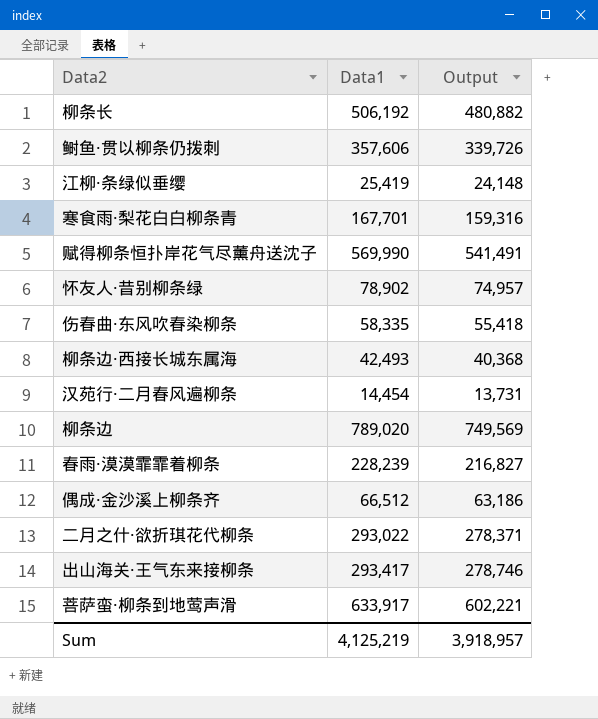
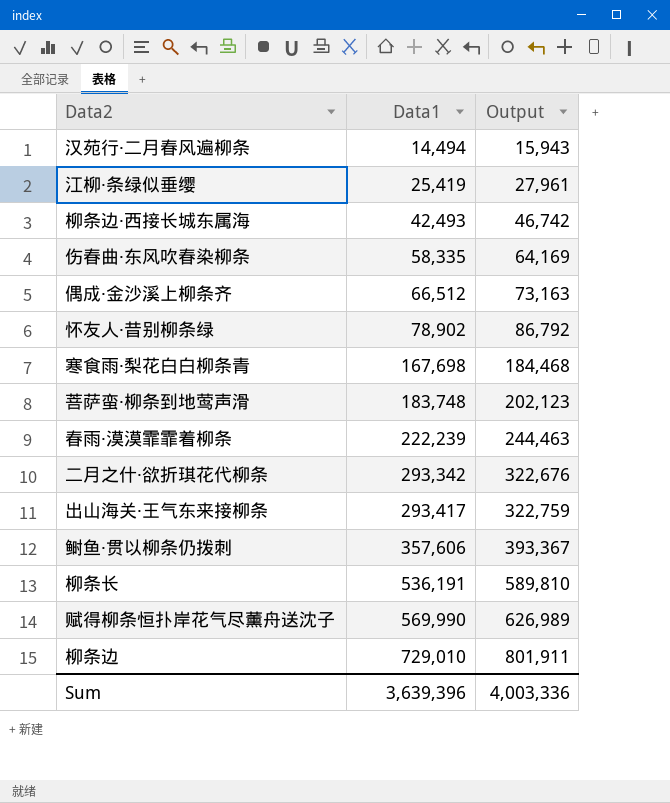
row order: none -> Data1 ascending
column Output | formula: [Data1] * 0.95 -> [Data1] * 1.1
汉苑行·二月春风遍柳条 | Data1: 14,454 -> 14,494
寒食雨·梨花白白柳条青 | Data1: 167,701 -> 167,698
菩萨蛮·柳条到地莺声滑 | Data1: 633,917 -> 183,748
春雨·漠漠霏霏着柳条 | Data1: 228,239 -> 222,239
二月之什·欲折琪花代柳条 | Data1: 293,022 -> 293,342
柳条长 | Data1: 506,192 -> 536,191
柳条边 | Data1: 789,020 -> 729,010
Sum | Data1: 4,125,219 -> 3,639,396
Sum | Output: 3,918,957 -> 4,003,336

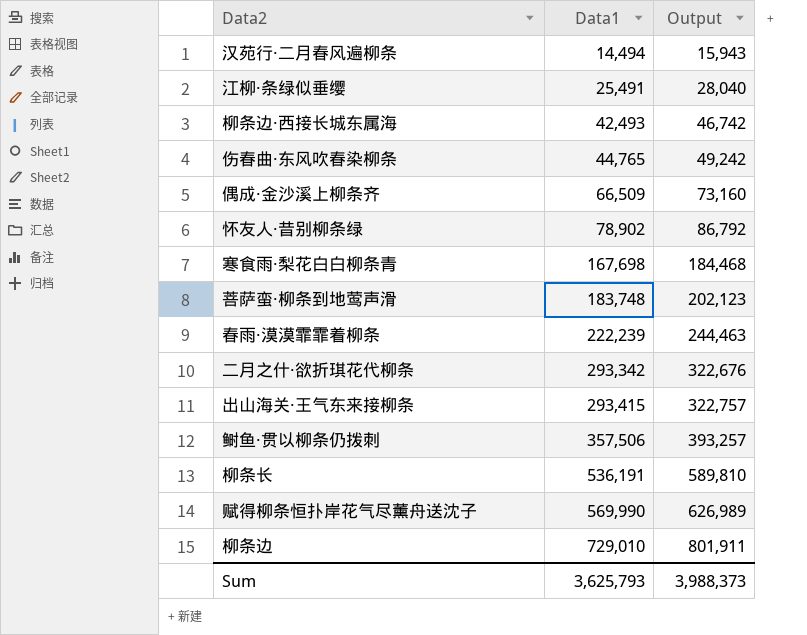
江柳·条绿似垂缨 | Data1: 25,419 -> 25,491
江柳·条绿似垂缨 | Output: 27,961 -> 28,040
伤春曲·东风吹春染柳条 | Data1: 58,335 -> 44,765
伤春曲·东风吹春染柳条 | Output: 64,169 -> 49,242
偶成·金沙溪上柳条齐 | Data1: 66,512 -> 66,509
偶成·金沙溪上柳条齐 | Output: 73,163 -> 73,160
出山海关·王气东来接柳条 | Data1: 293,417 -> 293,415
出山海关·王气东来接柳条 | Output: 322,759 -> 322,757
鲥鱼·贯以柳条仍拨刺 | Data1: 357,606 -> 357,506
鲥鱼·贯以柳条仍拨刺 | Output: 393,367 -> 393,257
Sum | Data1: 3,639,396 -> 3,625,793
Sum | Output: 4,003,336 -> 3,988,373

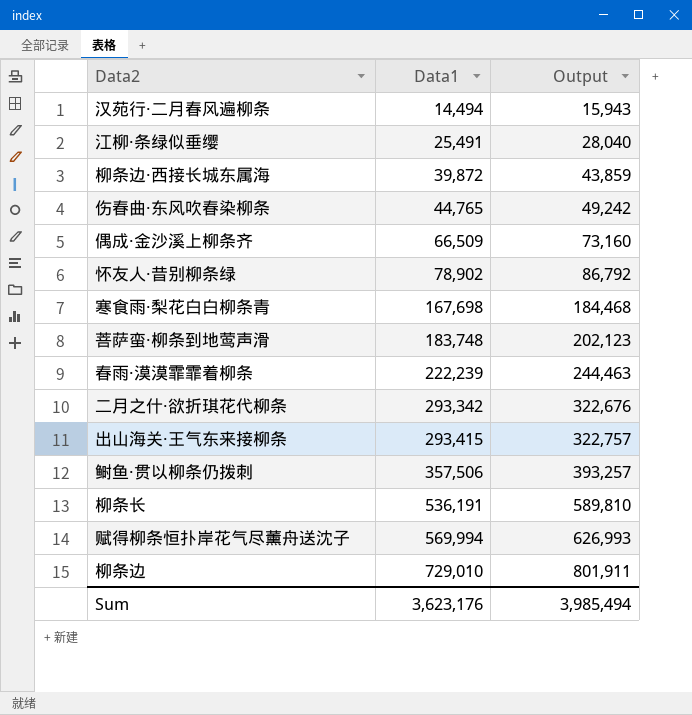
柳条边·西接长城东属海 | Data1: 42,493 -> 39,872
柳条边·西接长城东属海 | Output: 46,742 -> 43,859
赋得柳条恒扑岸花气尽薰舟送沈子 | Data1: 569,990 -> 569,994
赋得柳条恒扑岸花气尽薰舟送沈子 | Output: 626,989 -> 626,993
Sum | Data1: 3,625,793 -> 3,623,176
Sum | Output: 3,988,373 -> 3,985,494

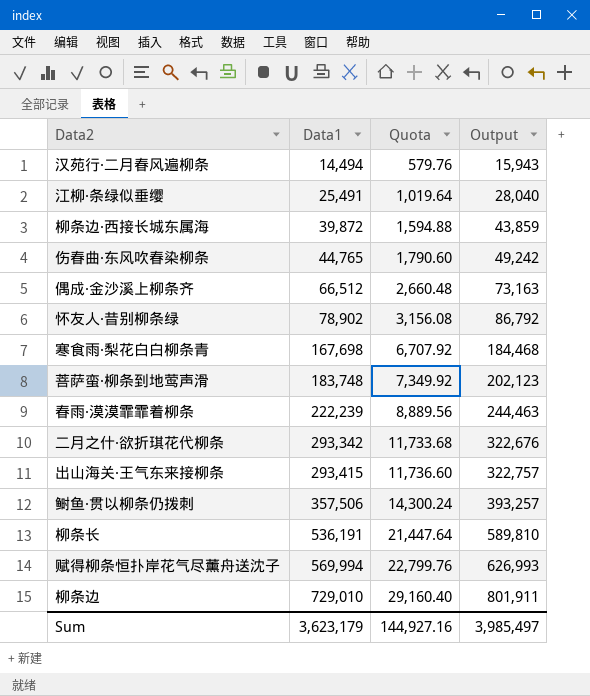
column Quota | formula: none -> [Data1] * 0.04
偶成·金沙溪上柳条齐 | Data1: 66,509 -> 66,512
偶成·金沙溪上柳条齐 | Output: 73,160 -> 73,163
Sum | Data1: 3,623,176 -> 3,623,179
Sum | Output: 3,985,494 -> 3,985,497

